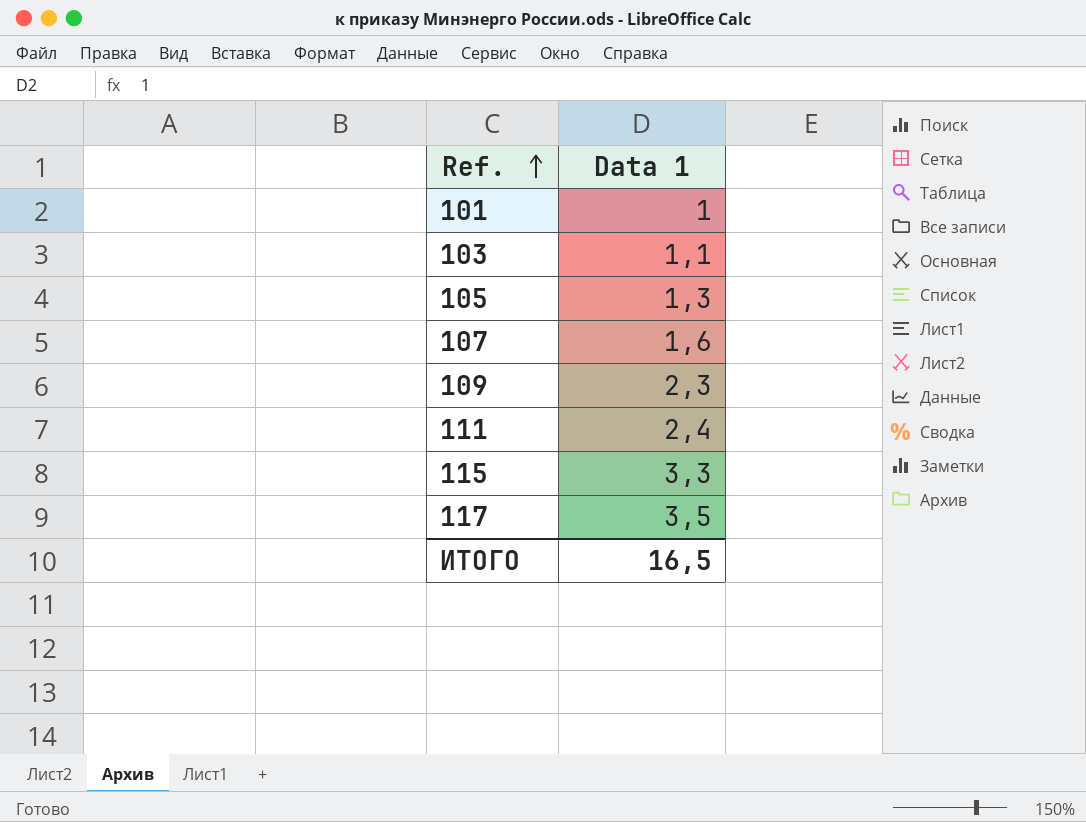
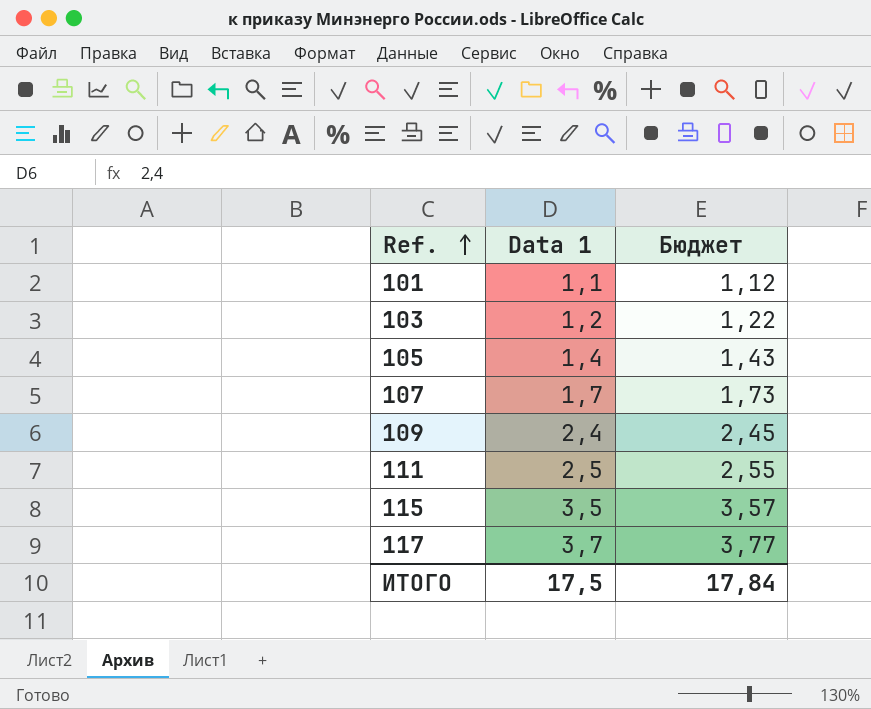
column Бюджет | formula: none -> [Data 1] * 1,02
101 | Data 1: 1 -> 1,1
103 | Data 1: 1,1 -> 1,2
105 | Data 1: 1,3 -> 1,4
107 | Data 1: 1,6 -> 1,7
109 | Data 1: 2,3 -> 2,4
111 | Data 1: 2,4 -> 2,5
115 | Data 1: 3,3 -> 3,5
117 | Data 1: 3,5 -> 3,7
ИТОГО | Data 1: 16,5 -> 17,5

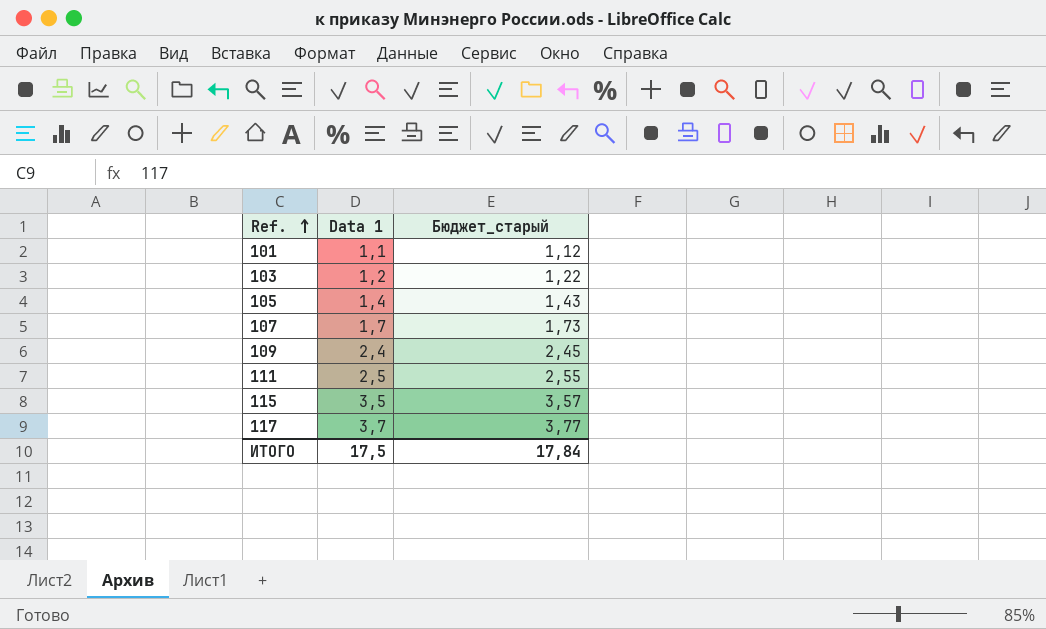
column name: Бюджет -> Бюджет_старый

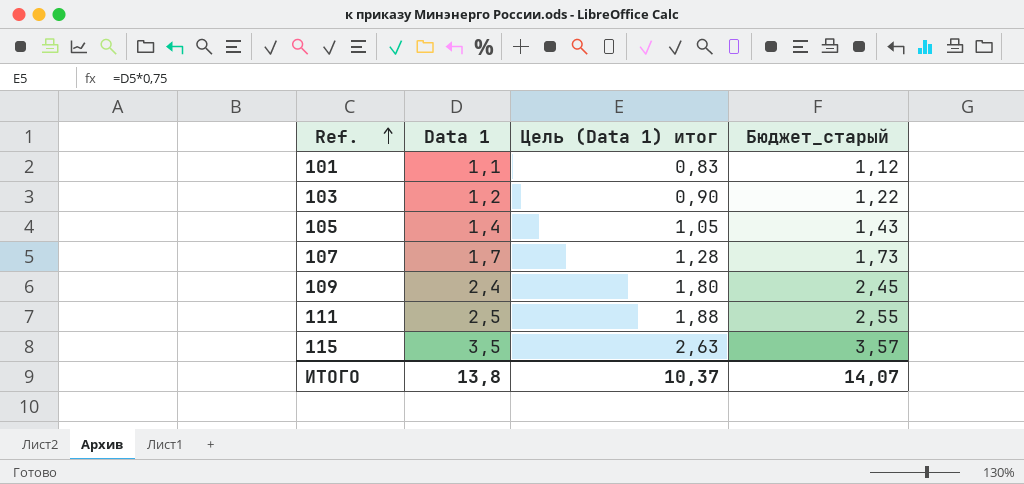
column Цель (Data 1) итог | formula: none -> [Data 1] * 0,75
row 117: 3,7 | 3,77 -> none
ИТОГО | Data 1: 17,5 -> 13,8
ИТОГО | Бюджет_старый: 17,84 -> 14,07

